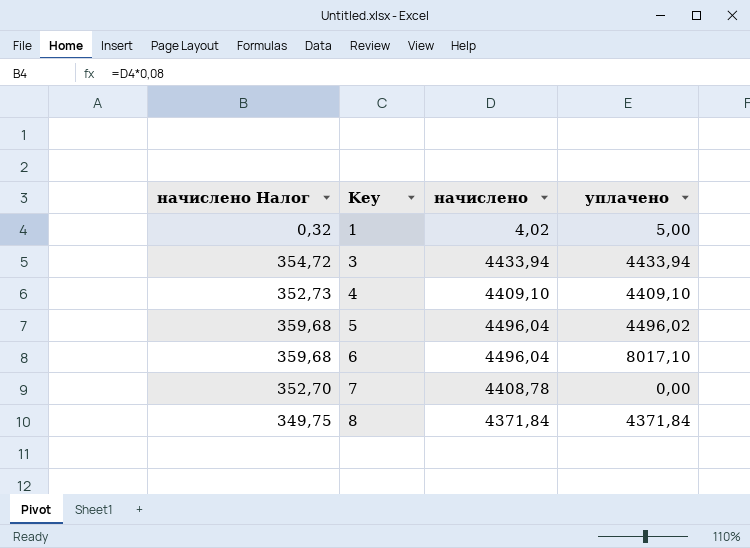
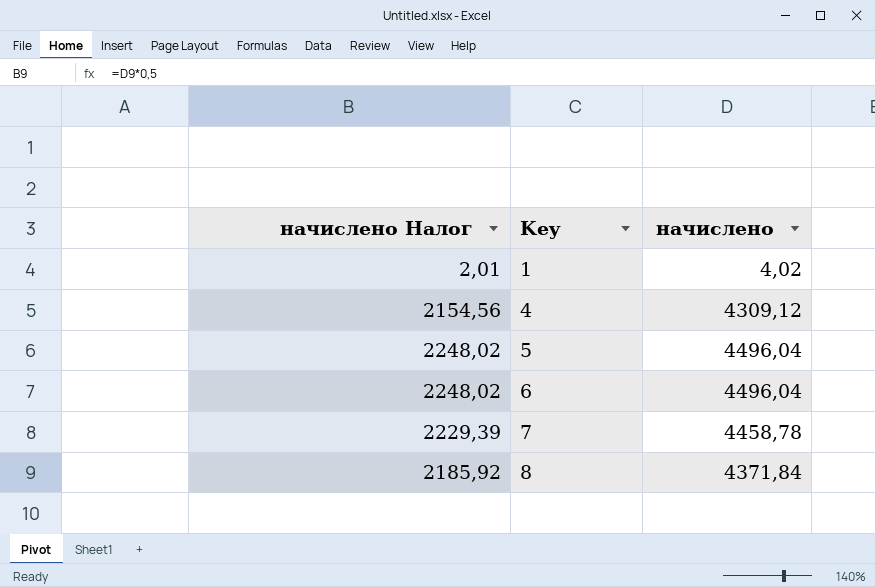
column уплачено | position: 4 -> none
column начислено Налог | formula: [начислено] * 0,08 -> [начислено] * 0,5
row 3: 354,72 | 4433,94 | 4433,94 -> none
4 | начислено: 4409,10 -> 4309,12
7 | начислено: 4408,78 -> 4458,78

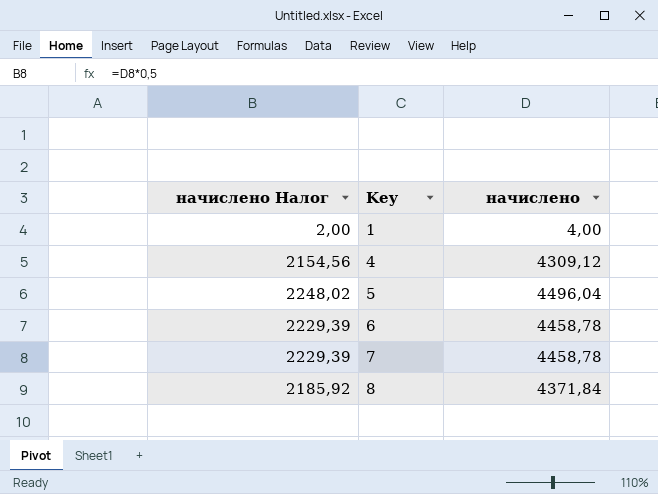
1 | начислено Налог: 2,01 -> 2,00
1 | начислено: 4,02 -> 4,00
6 | начислено Налог: 2248,02 -> 2229,39
6 | начислено: 4496,04 -> 4458,78

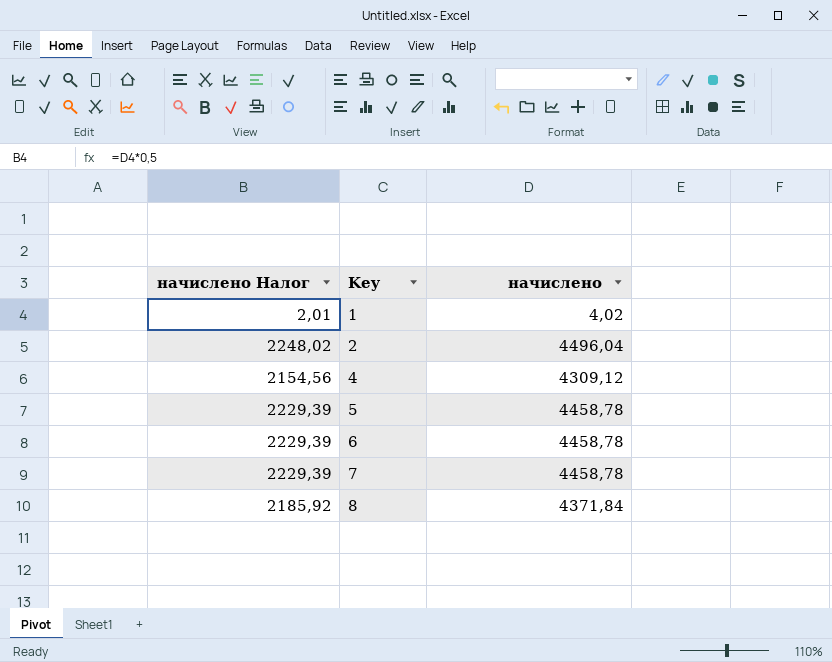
1 | начислено Налог: 2,00 -> 2,01
1 | начислено: 4,00 -> 4,02
row 2: none -> 2248,02 | 4496,04
5 | начислено Налог: 2248,02 -> 2229,39
5 | начислено: 4496,04 -> 4458,78

